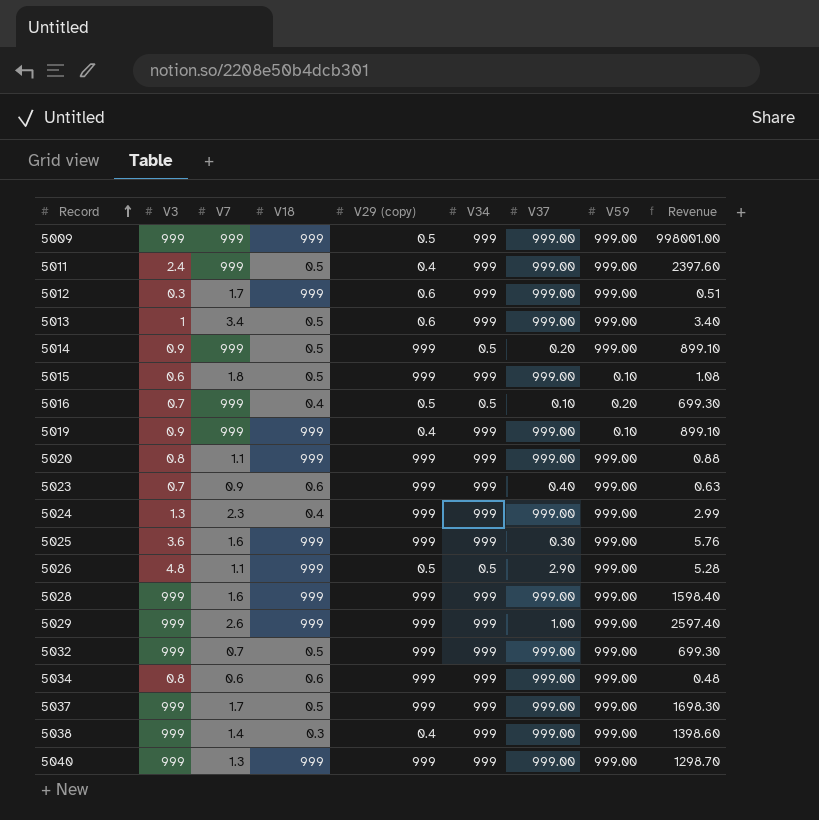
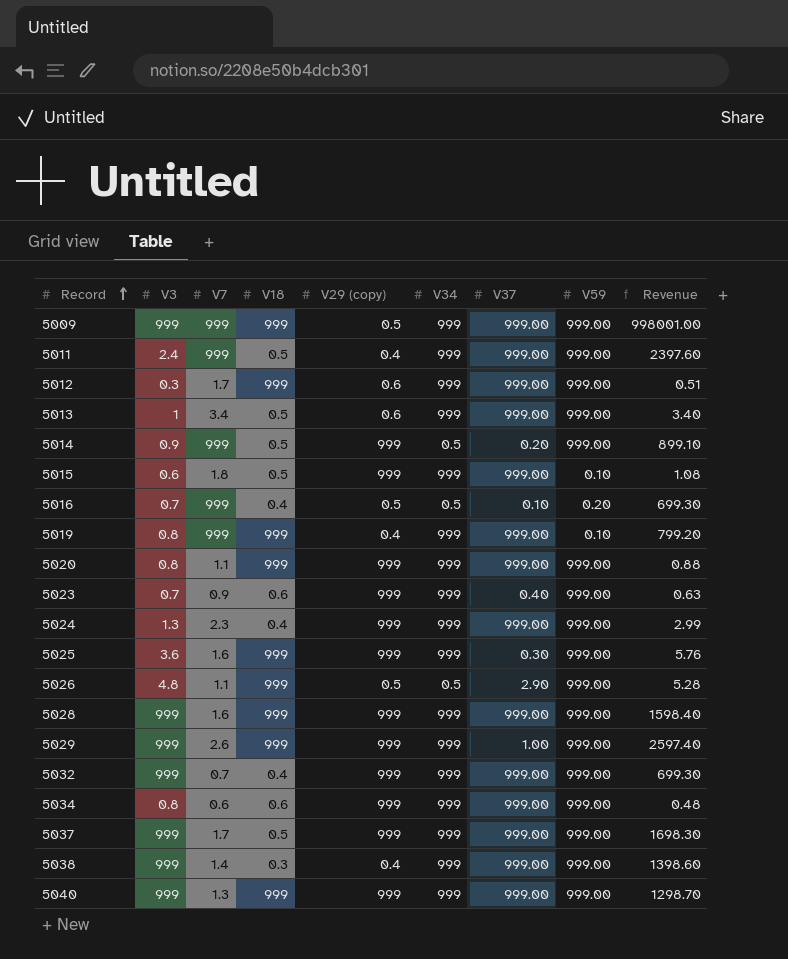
5019 | V3: 0.9 -> 0.8
5019 | Revenue: 899.10 -> 799.20
5032 | V18: 0.5 -> 0.4

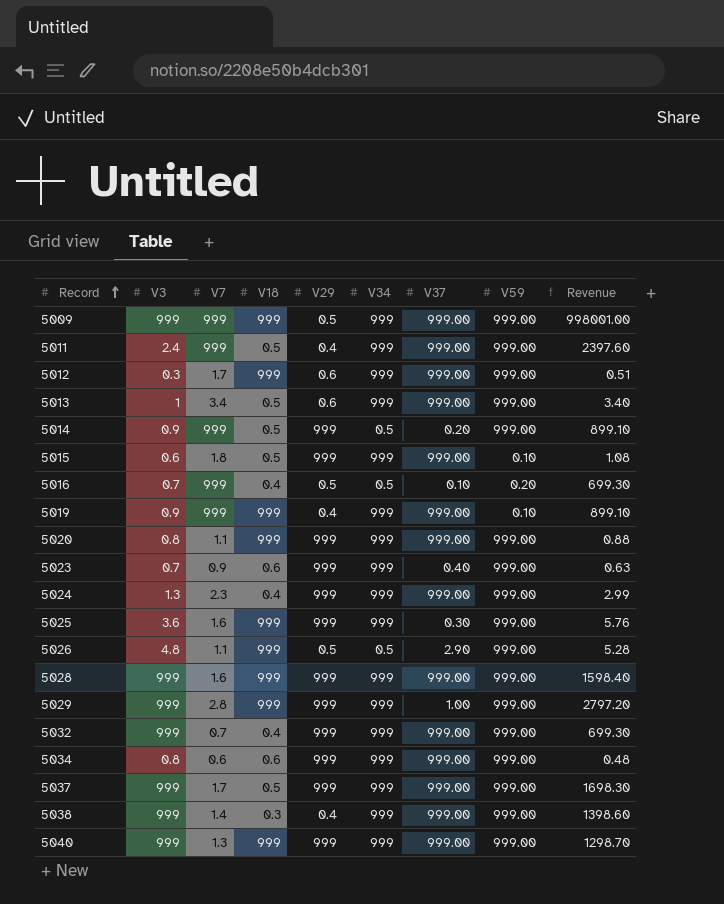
column name: V29 (copy) -> V29
5019 | V3: 0.8 -> 0.9
5019 | Revenue: 799.20 -> 899.10
5029 | V7: 2.6 -> 2.8
5029 | Revenue: 2597.40 -> 2797.20

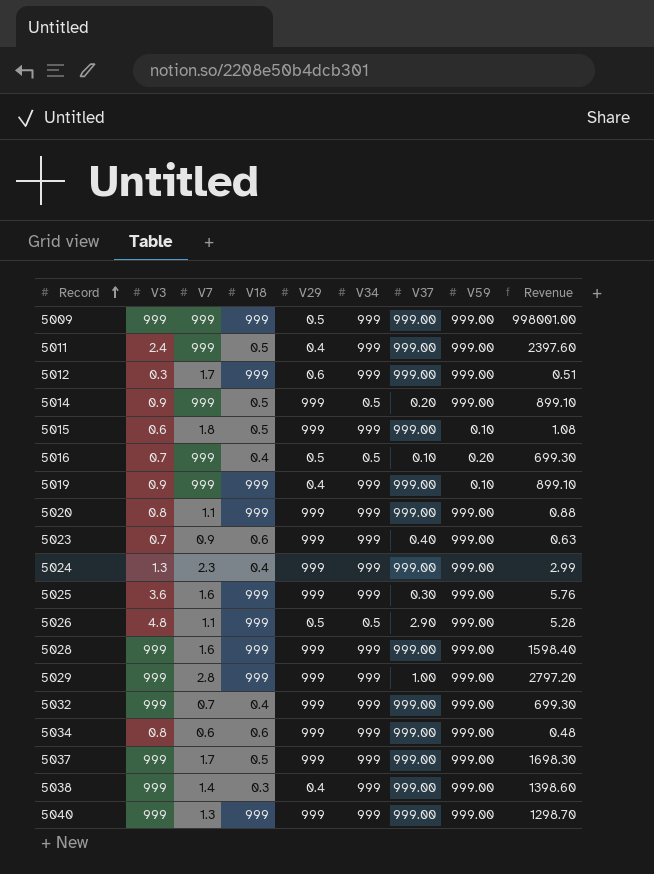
row 5013: 1 | 3.4 | 0.5 | 0.6 | 999 | 999.00 | 999.00 | 3.40 -> none

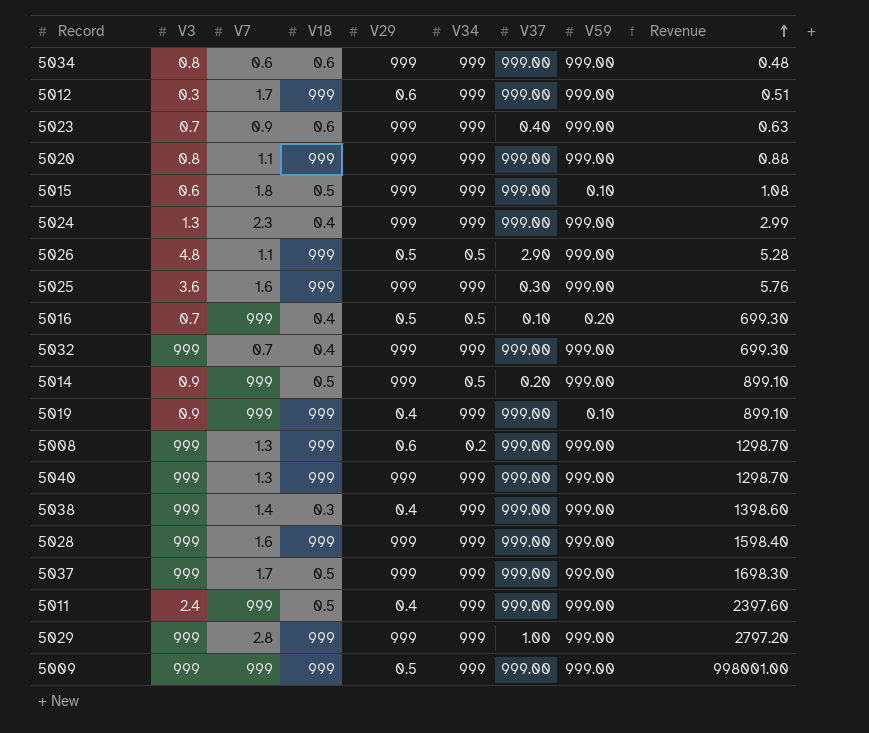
row order: Record ascending -> Revenue ascending
row 5008: none -> 999 | 1.3 | 999 | 0.6 | 0.2 | 999.00 | 999.00 | 1298.70

